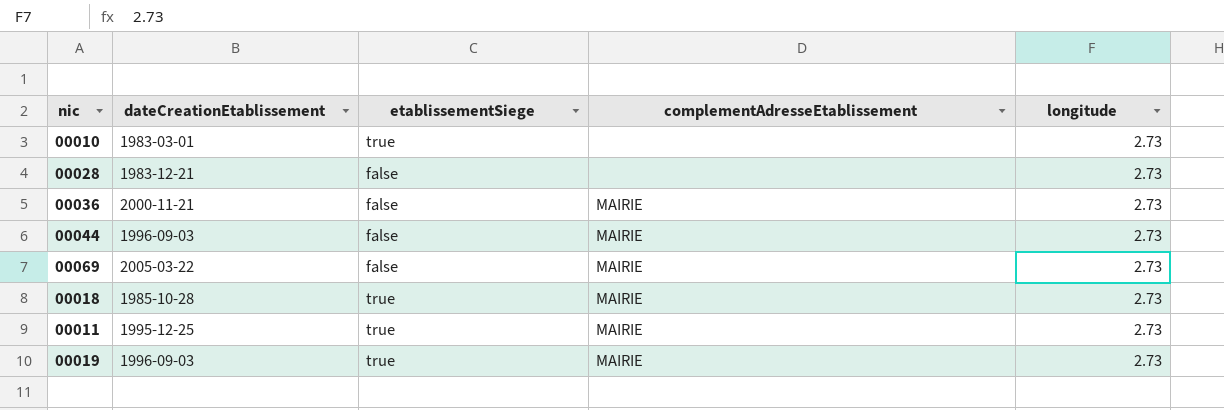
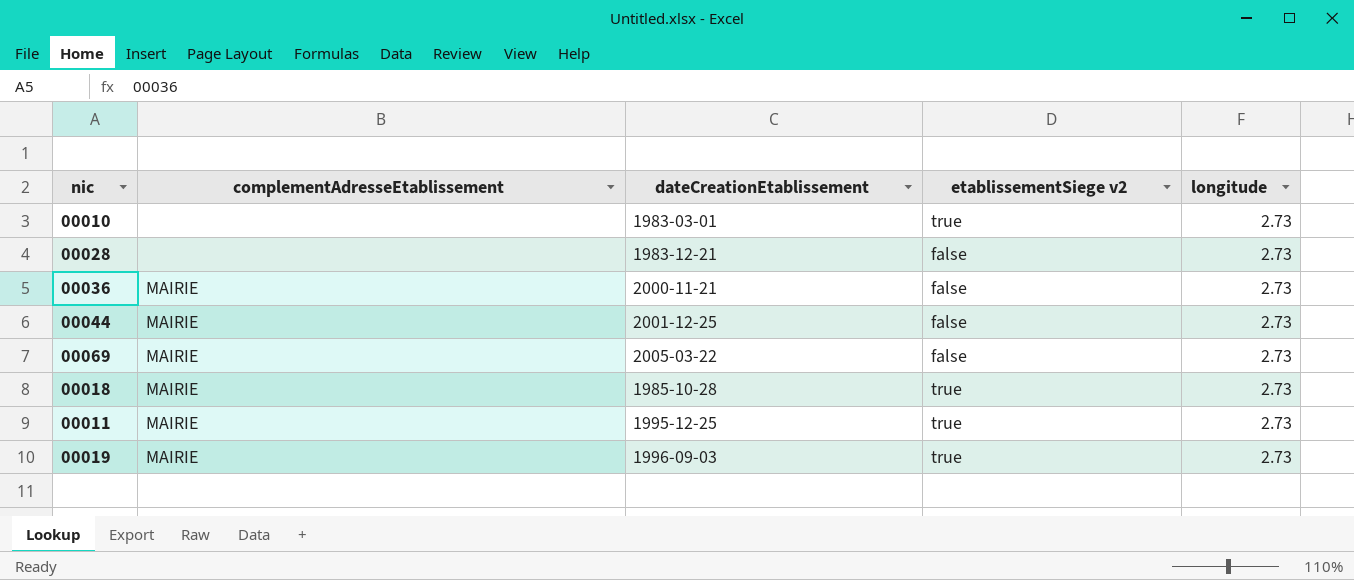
column complementAdresseEtablissement | position: 4 -> 2
column name: etablissementSiege -> etablissementSiege v2
00044 | dateCreationEtablissement: 1996-09-03 -> 2001-12-25

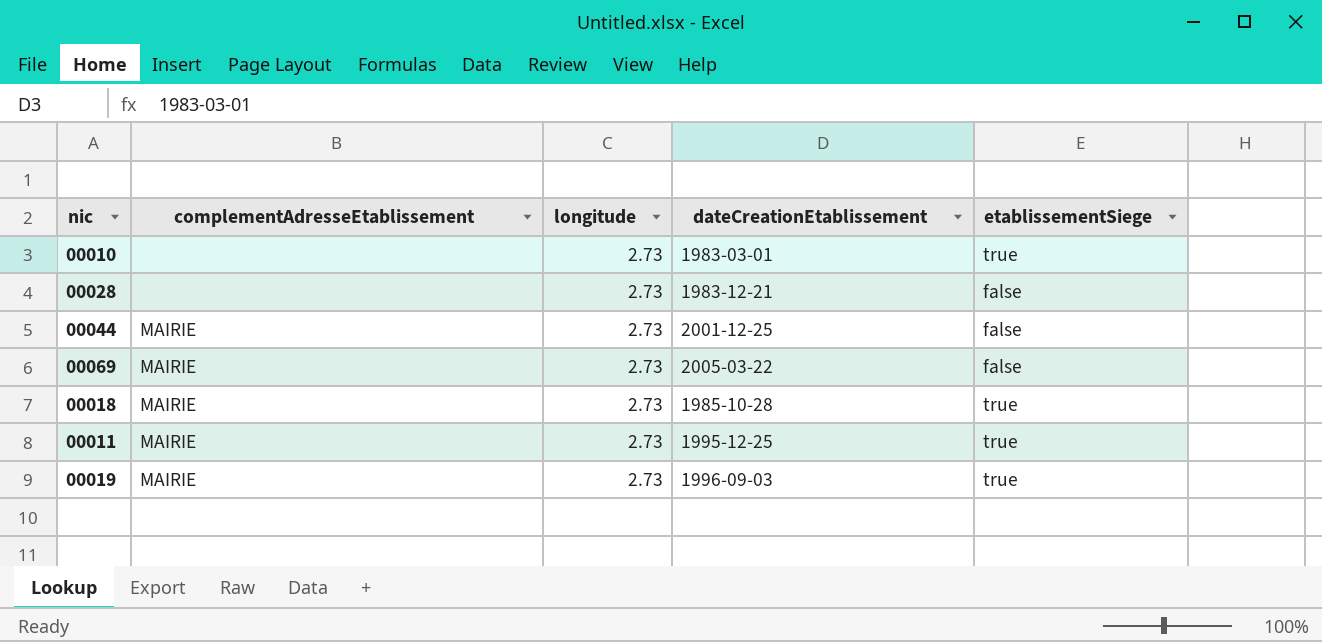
column longitude | position: 5 -> 3
column name: etablissementSiege v2 -> etablissementSiege
row 00036: MAIRIE | 2000-11-21 | false | 2.73 -> none

